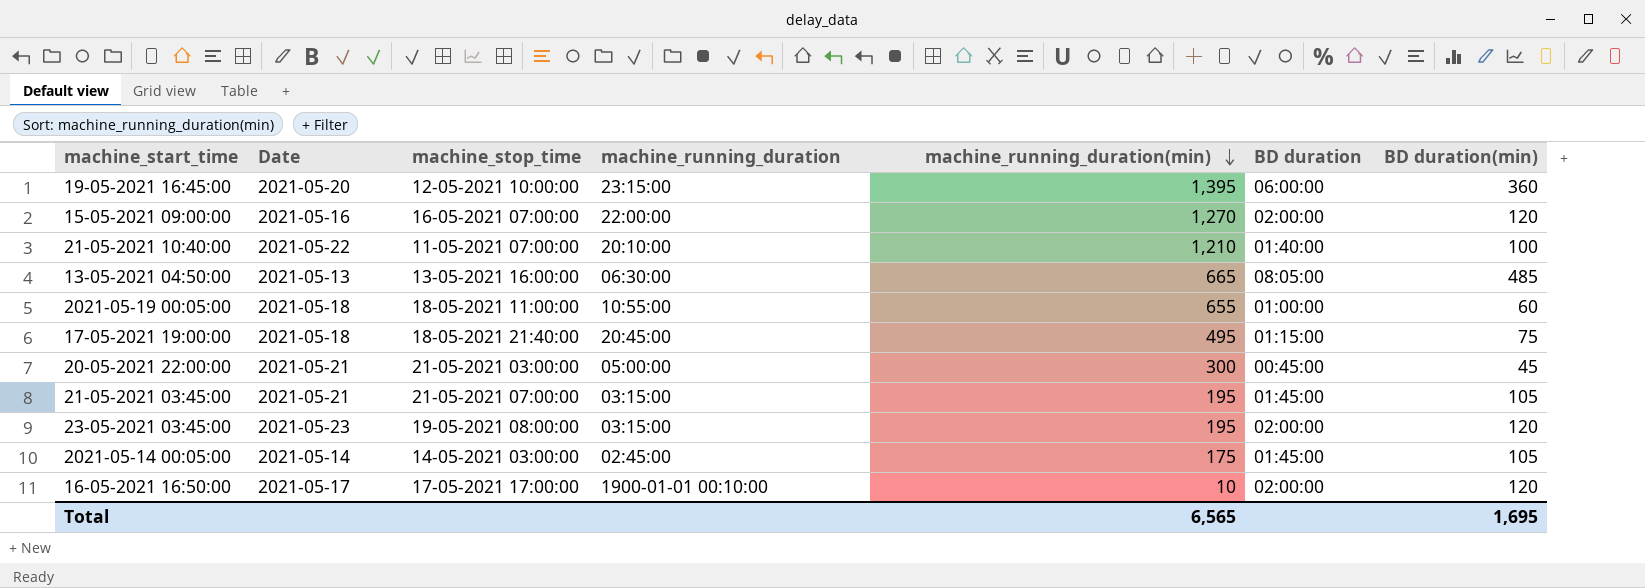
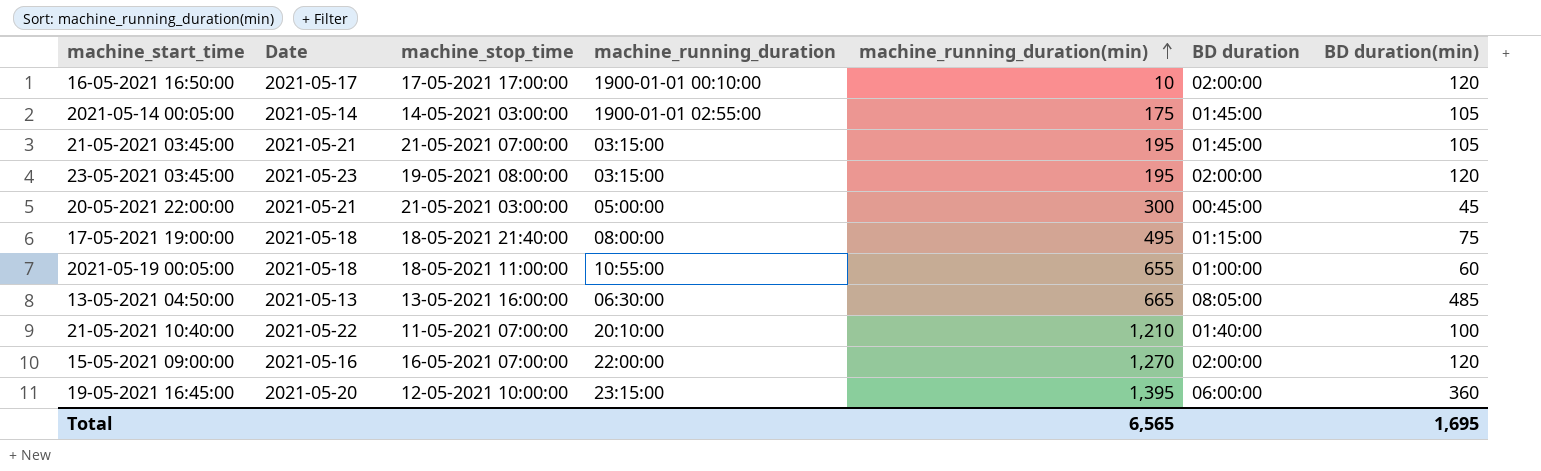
row order: machine_running_duration(min) descending -> machine_running_duration(min) ascending
2021-05-14 00:05:00 | machine_running_duration: 02:45:00 -> 1900-01-01 02:55:00
17-05-2021 19:00:00 | machine_running_duration: 20:45:00 -> 08:00:00

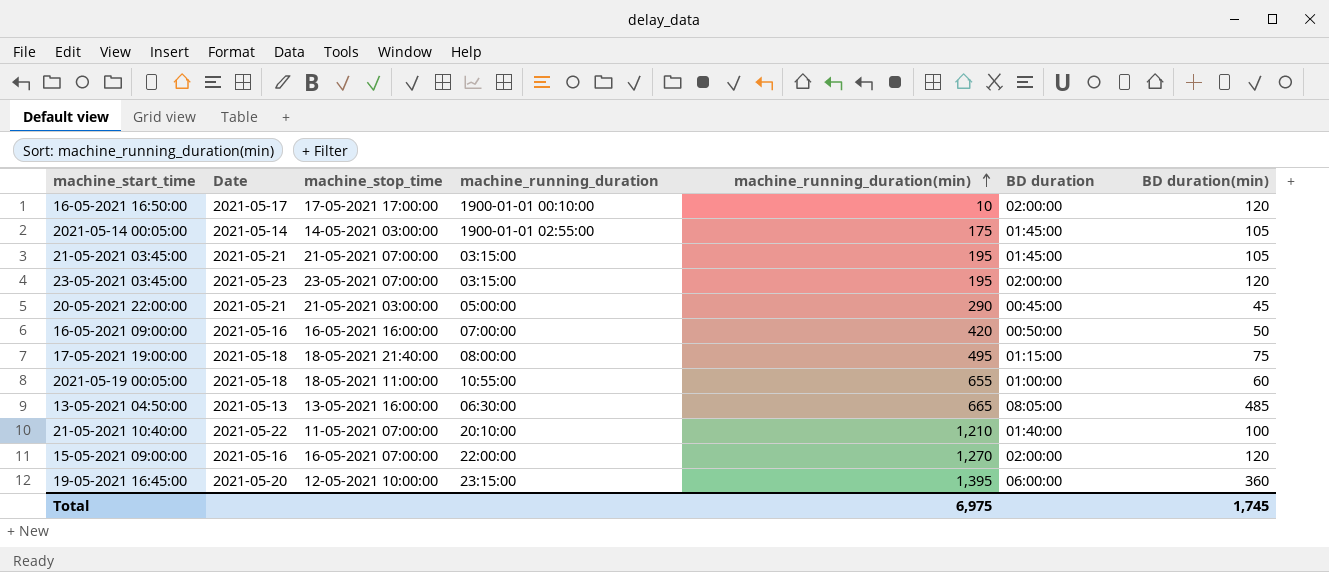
23-05-2021 03:45:00 | machine_stop_time: 19-05-2021 08:00:00 -> 23-05-2021 07:00:00
20-05-2021 22:00:00 | machine_running_duration(min): 300 -> 290
row 16-05-2021 09:00:00: none -> 2021-05-16 | 16-05-2021 16:00:00 | 07:00:00 | 420 | 00:50:00 | 50
Total | machine_running_duration(min): 6,565 -> 6,975
Total | BD duration(min): 1,695 -> 1,745

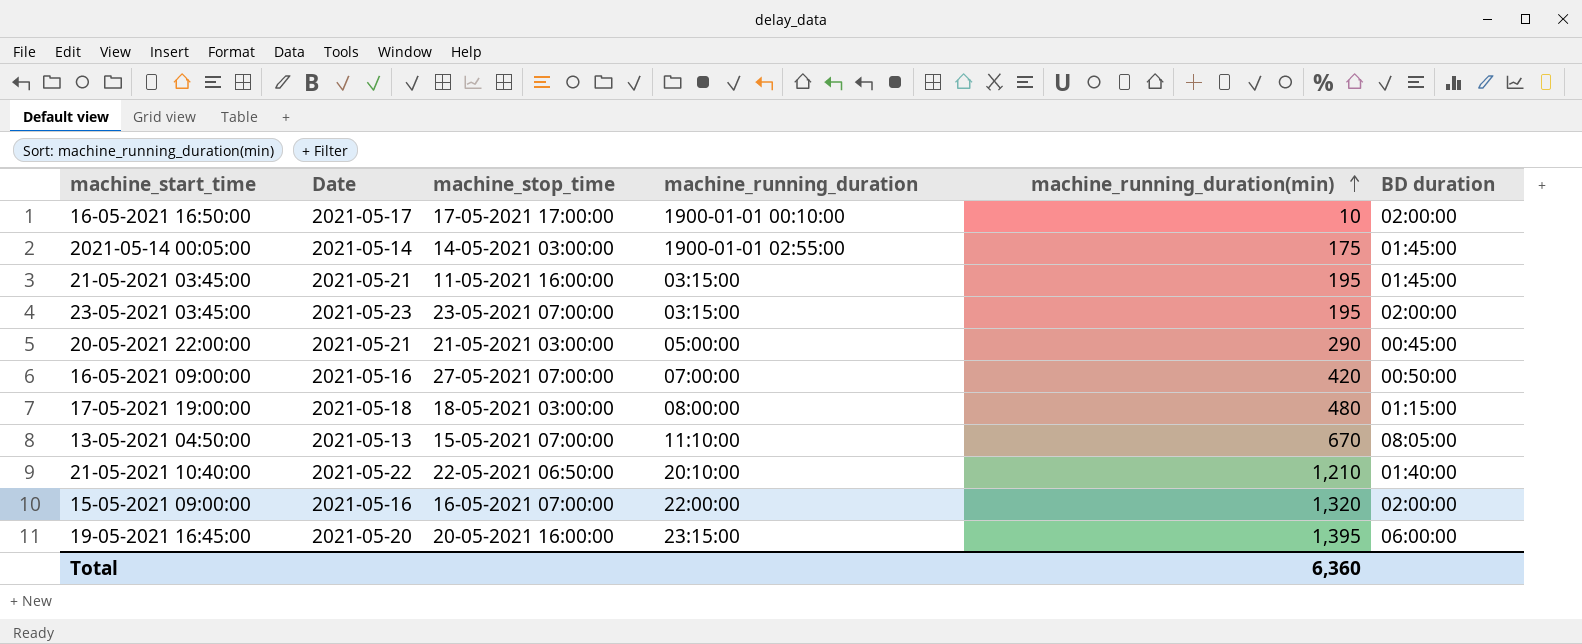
column BD duration(min) | position: 7 -> none
row 2021-05-19 00:05:00: 2021-05-18 | 18-05-2021 11:00:00 | 10:55:00 | 655 | 01:00:00 | 60 -> none
21-05-2021 03:45:00 | machine_stop_time: 21-05-2021 07:00:00 -> 11-05-2021 16:00:00
16-05-2021 09:00:00 | machine_stop_time: 16-05-2021 16:00:00 -> 27-05-2021 07:00:00
17-05-2021 19:00:00 | machine_stop_time: 18-05-2021 21:40:00 -> 18-05-2021 03:00:00
17-05-2021 19:00:00 | machine_running_duration(min): 495 -> 480
13-05-2021 04:50:00 | machine_stop_time: 13-05-2021 16:00:00 -> 15-05-2021 07:00:00
13-05-2021 04:50:00 | machine_running_duration: 06:30:00 -> 11:10:00
13-05-2021 04:50:00 | machine_running_duration(min): 665 -> 670
21-05-2021 10:40:00 | machine_stop_time: 11-05-2021 07:00:00 -> 22-05-2021 06:50:00
15-05-2021 09:00:00 | machine_running_duration(min): 1,270 -> 1,320
19-05-2021 16:45:00 | machine_stop_time: 12-05-2021 10:00:00 -> 20-05-2021 16:00:00
Total | machine_running_duration(min): 6,975 -> 6,360

